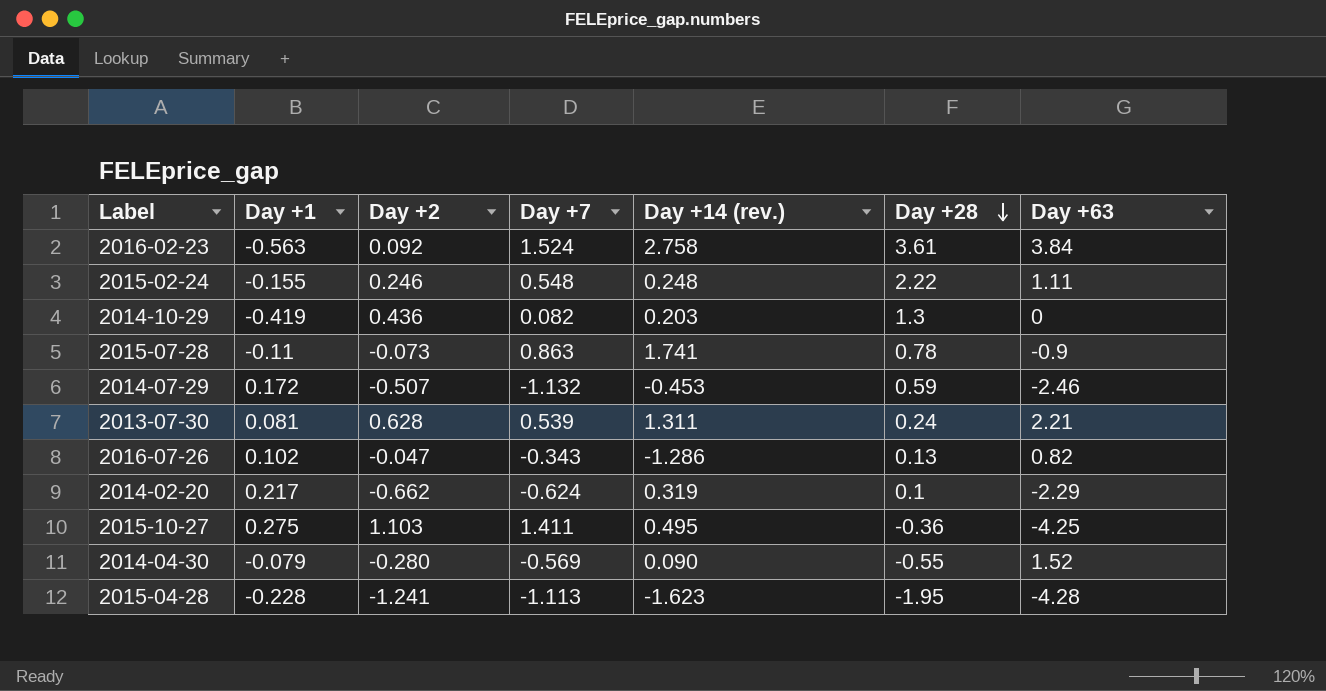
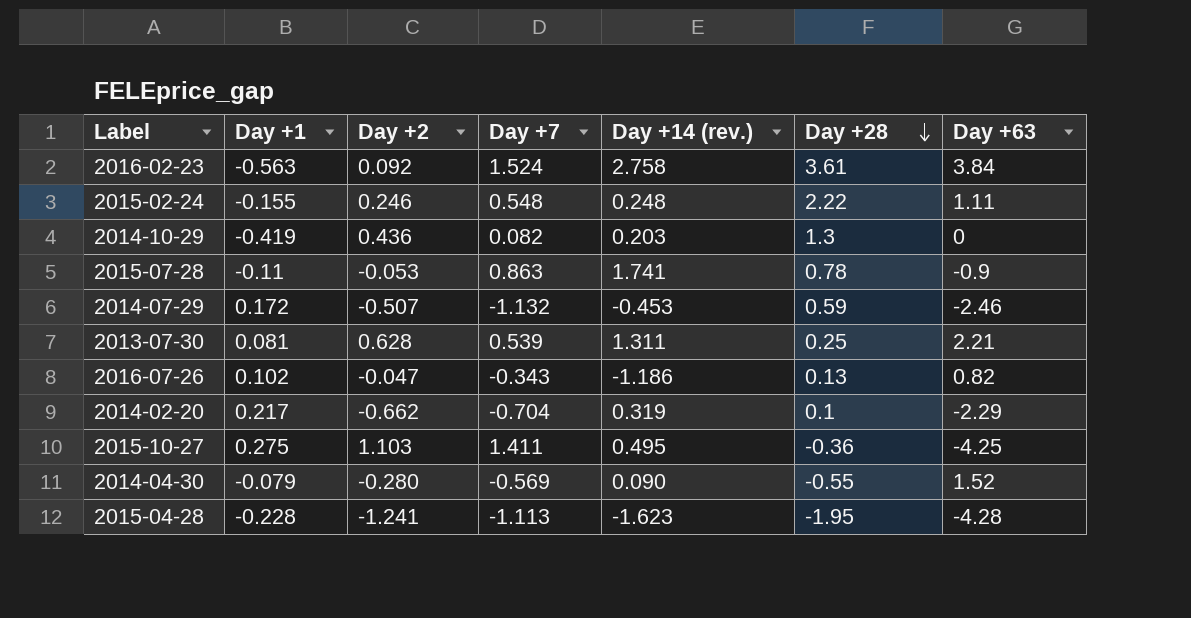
2015-07-28 | Day +2: -0.073 -> -0.053
2013-07-30 | Day +28: 0.24 -> 0.25
2016-07-26 | Day +14 (rev.): -1.286 -> -1.186
2014-02-20 | Day +7: -0.624 -> -0.704

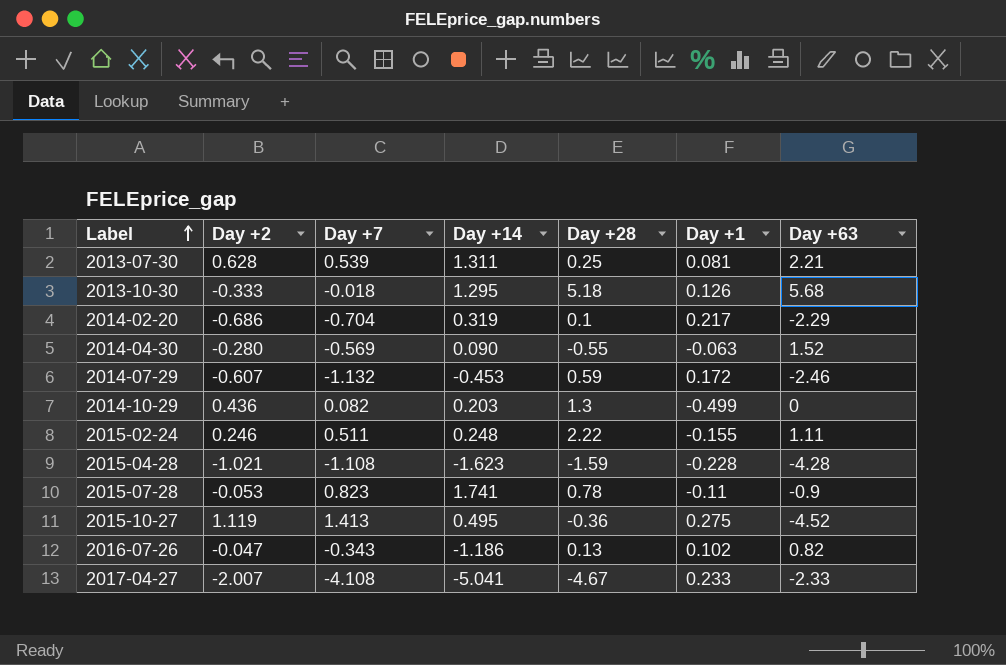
row order: Day +28 descending -> Label ascending
column name: Day +14 (rev.) -> Day +14
column Day +1 | position: 2 -> 6
row 2016-02-23: -0.563 | 0.092 | 1.524 | 2.758 | 3.61 | 3.84 -> none
row 2013-10-30: none -> -0.333 | -0.018 | 1.295 | 5.18 | 0.126 | 5.68
2014-02-20 | Day +2: -0.662 -> -0.686
2014-04-30 | Day +1: -0.079 -> -0.063
2014-07-29 | Day +2: -0.507 -> -0.607
2014-10-29 | Day +1: -0.419 -> -0.499
2015-02-24 | Day +7: 0.548 -> 0.511
2015-04-28 | Day +2: -1.241 -> -1.021
2015-04-28 | Day +7: -1.113 -> -1.108
2015-04-28 | Day +28: -1.95 -> -1.59
2015-07-28 | Day +7: 0.863 -> 0.823
2015-10-27 | Day +2: 1.103 -> 1.119
2015-10-27 | Day +7: 1.411 -> 1.413
2015-10-27 | Day +63: -4.25 -> -4.52
row 2017-04-27: none -> -2.007 | -4.108 | -5.041 | -4.67 | 0.233 | -2.33

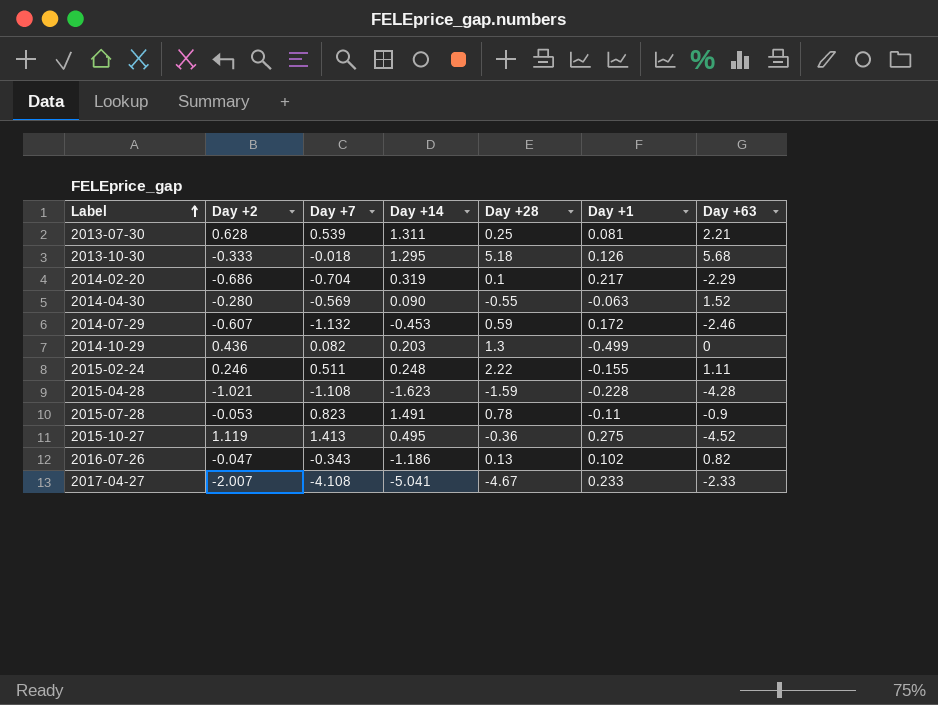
2015-07-28 | Day +14: 1.741 -> 1.491

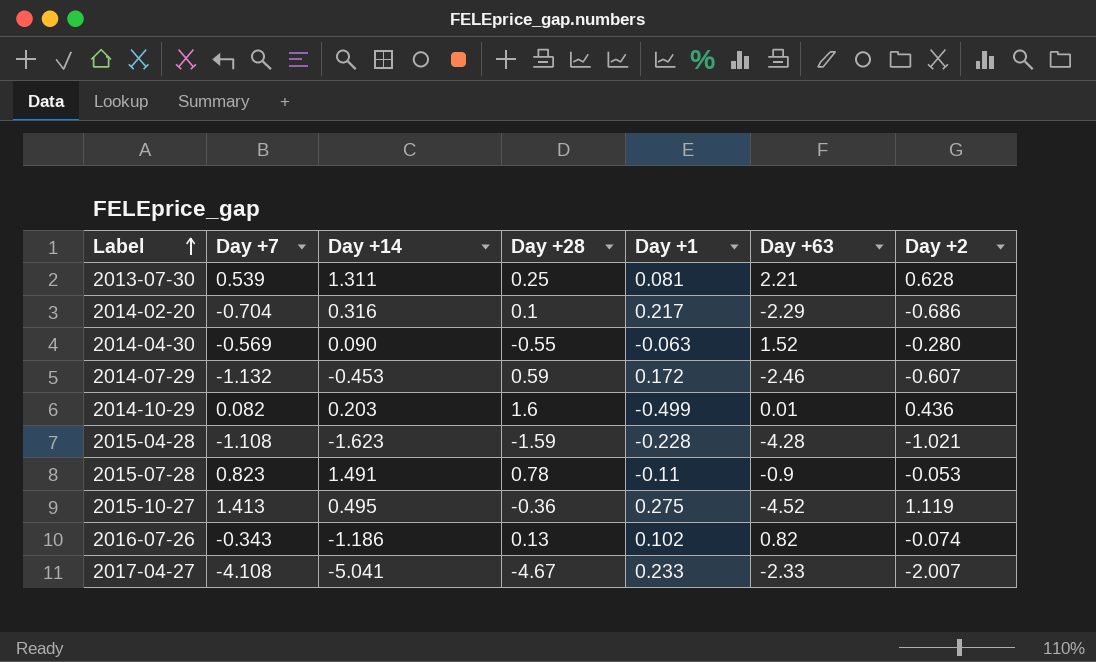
column Day +2 | position: 2 -> 7
row 2013-10-30: -0.333 | -0.018 | 1.295 | 5.18 | 0.126 | 5.68 -> none
row 2015-02-24: 0.246 | 0.511 | 0.248 | 2.22 | -0.155 | 1.11 -> none
2014-02-20 | Day +14: 0.319 -> 0.316
2014-10-29 | Day +28: 1.3 -> 1.6
2014-10-29 | Day +63: 0 -> 0.01
2016-07-26 | Day +2: -0.047 -> -0.074

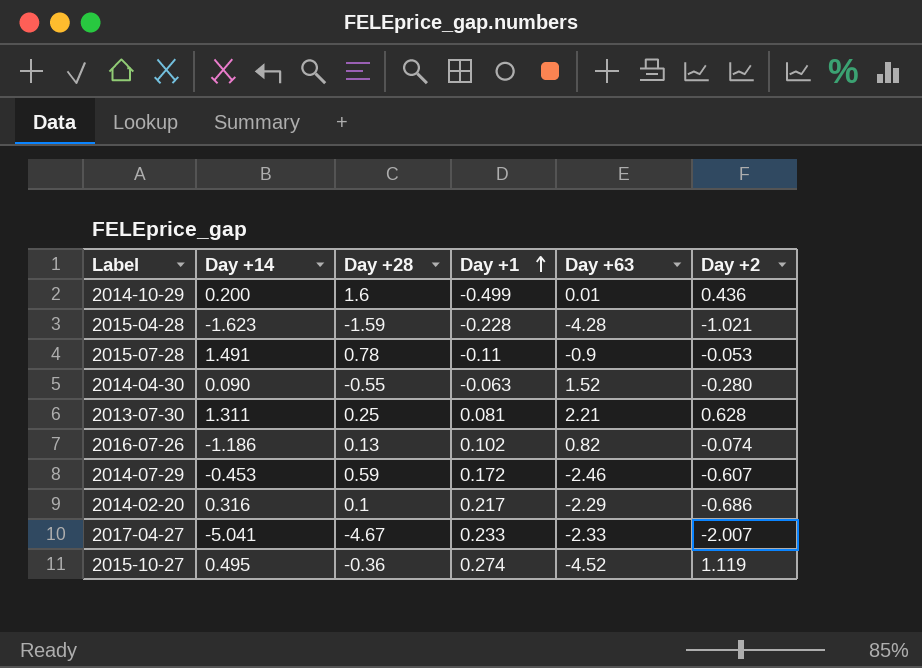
row order: Label ascending -> Day +1 ascending
column Day +7 | position: 2 -> none
2014-10-29 | Day +14: 0.203 -> 0.200
2015-10-27 | Day +1: 0.275 -> 0.274

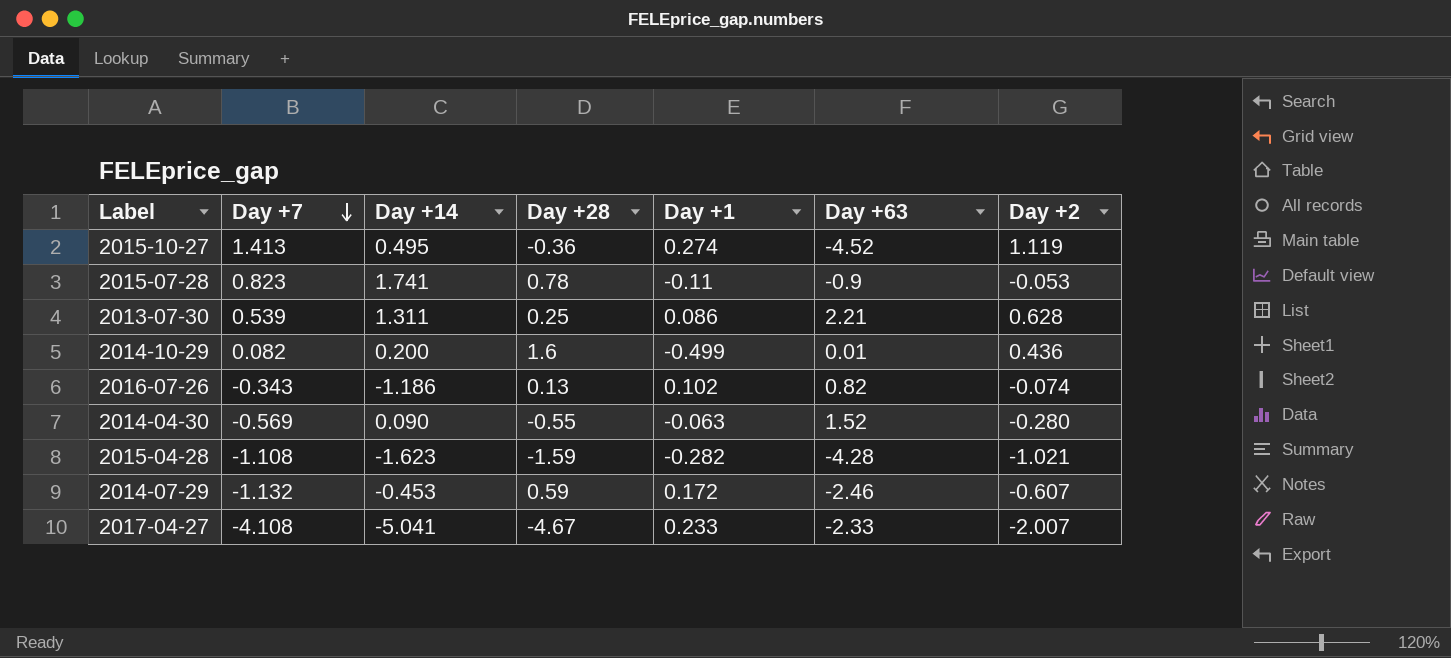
row order: Day +1 ascending -> Day +7 descending
column Day +7 | position: none -> 2
row 2014-02-20: 0.316 | 0.1 | 0.217 | -2.29 | -0.686 -> none
2015-07-28 | Day +14: 1.491 -> 1.741
2013-07-30 | Day +1: 0.081 -> 0.086
2015-04-28 | Day +1: -0.228 -> -0.282

